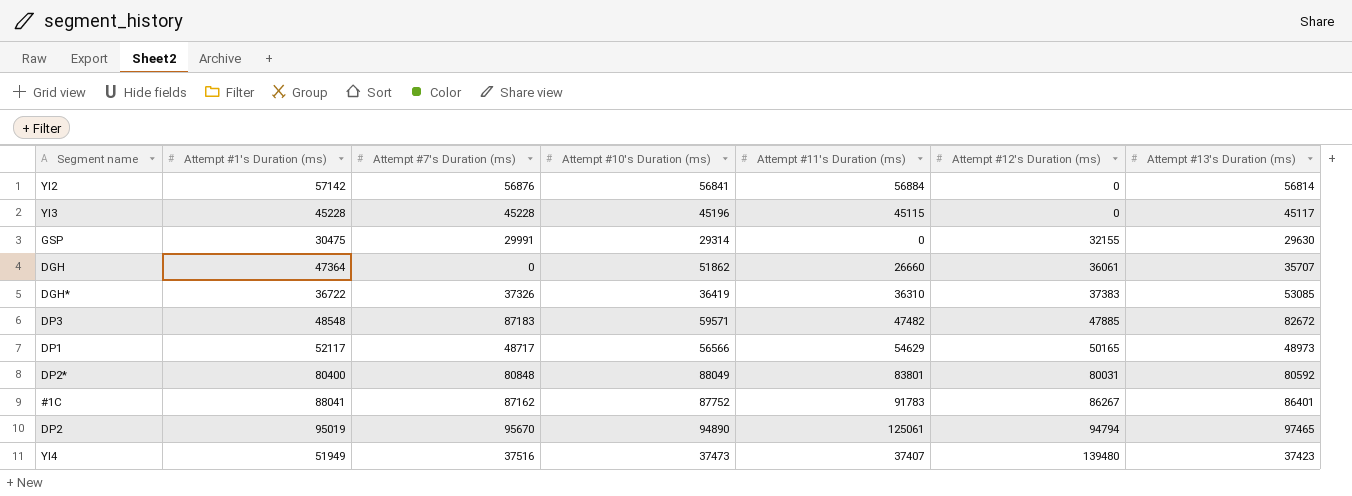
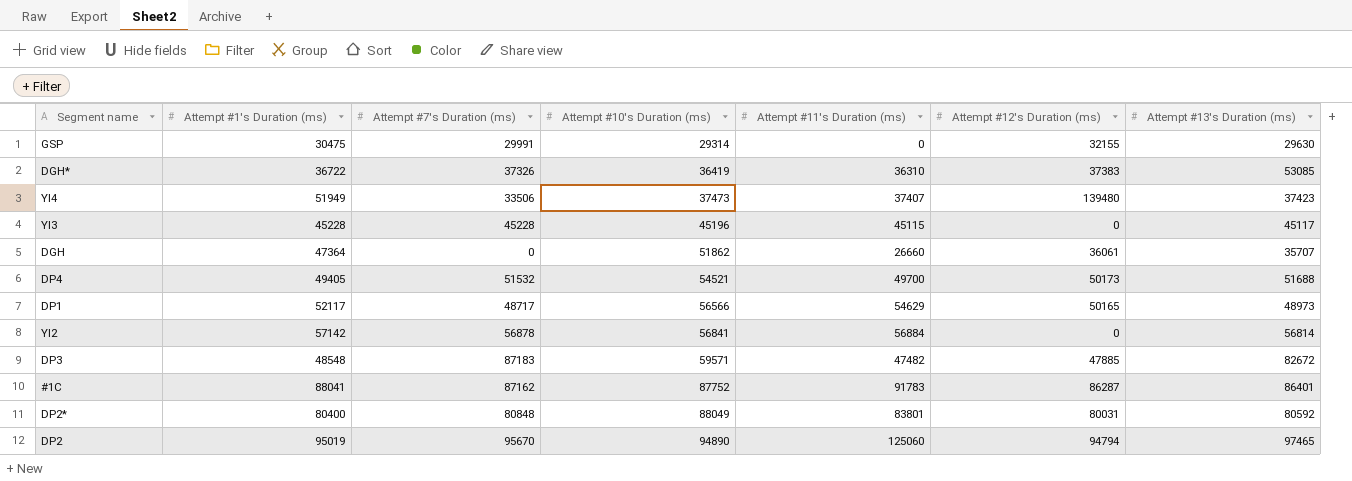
row order: Attempt #12's Duration (ms) ascending -> Attempt #10's Duration (ms) ascending
YI4 | Attempt #7's Duration (ms): 37516 -> 33506
row DP4: none -> 49405 | 51532 | 54521 | 49700 | 50173 | 51688
YI2 | Attempt #7's Duration (ms): 56876 -> 56878
#1C | Attempt #12's Duration (ms): 86267 -> 86287
DP2 | Attempt #11's Duration (ms): 125061 -> 125060

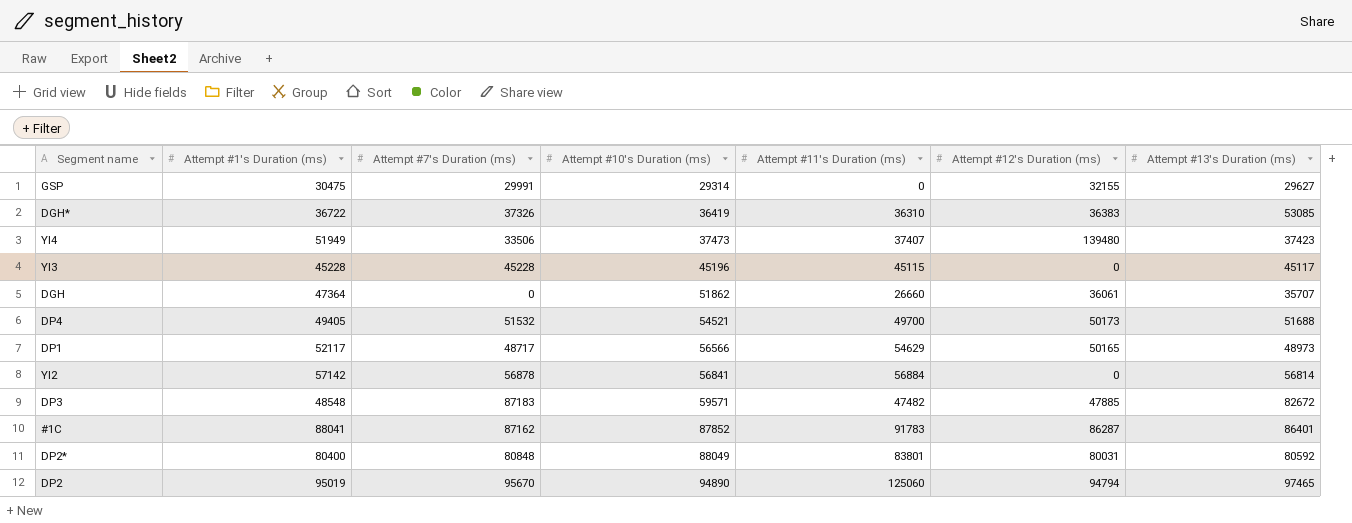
GSP | Attempt #13's Duration (ms): 29630 -> 29627
DGH* | Attempt #12's Duration (ms): 37383 -> 36383
#1C | Attempt #10's Duration (ms): 87752 -> 87852

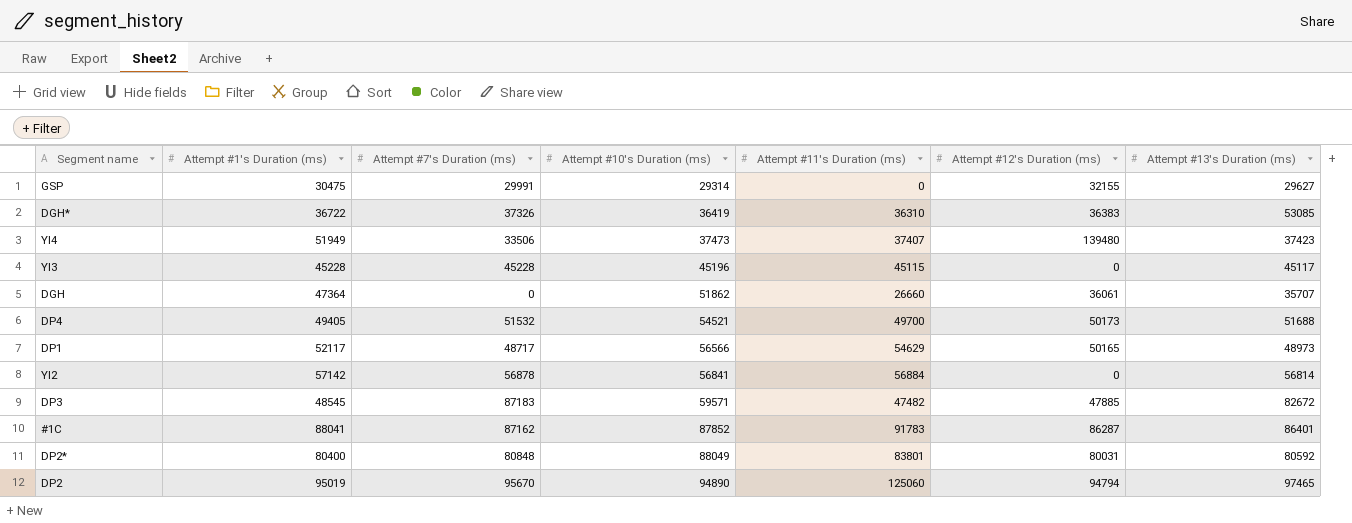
DP3 | Attempt #1's Duration (ms): 48548 -> 48545

